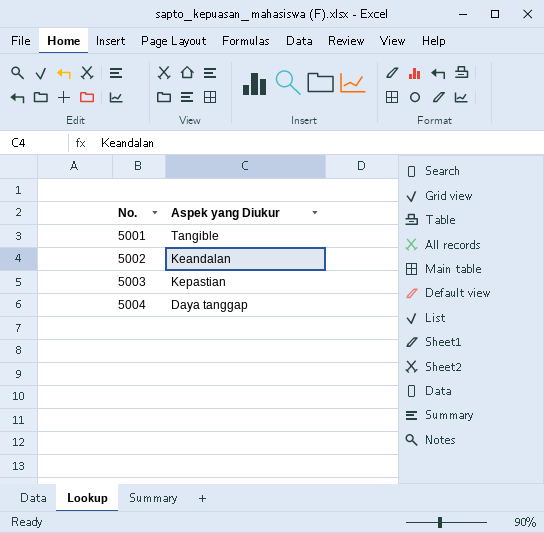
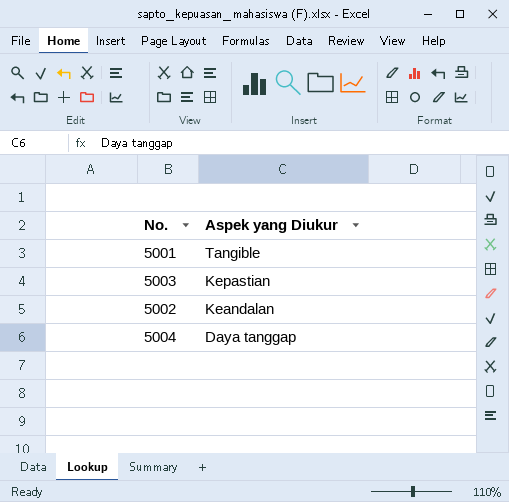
row order: No. ascending -> Aspek yang Diukur descending

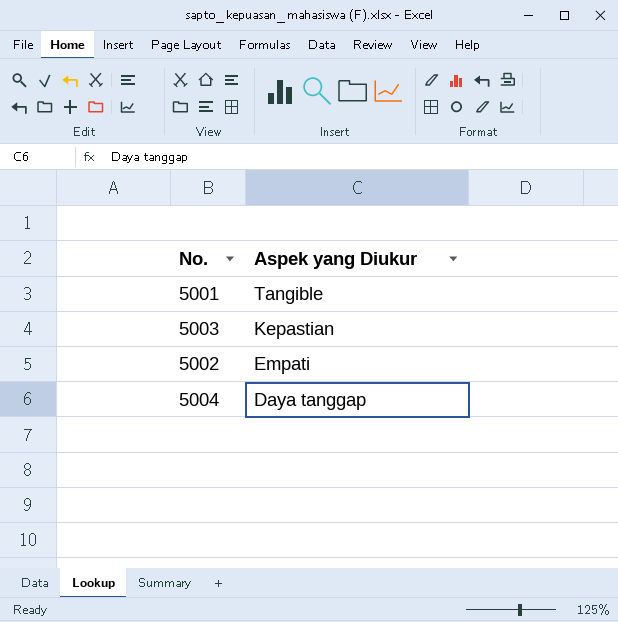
5002 | Aspek yang Diukur: Keandalan -> Empati

